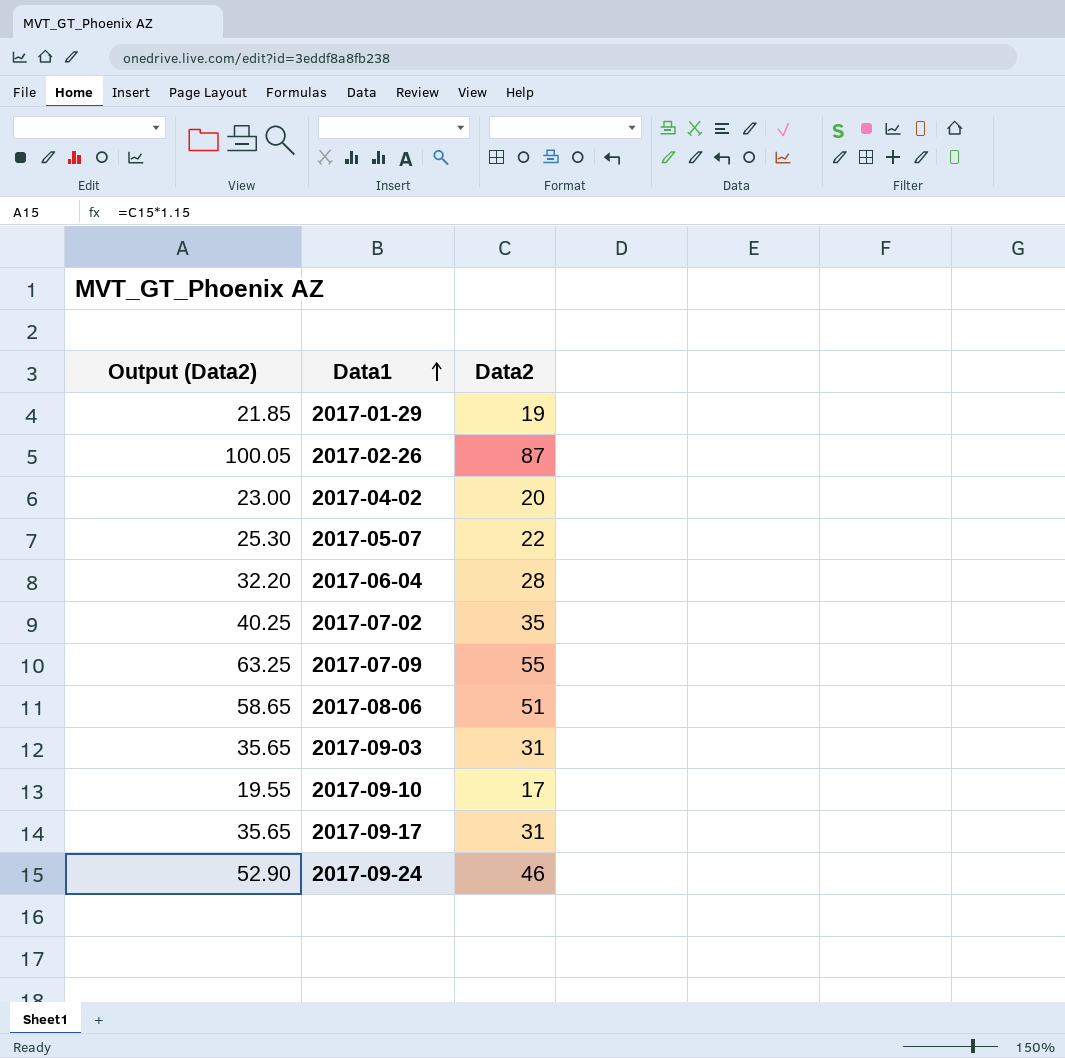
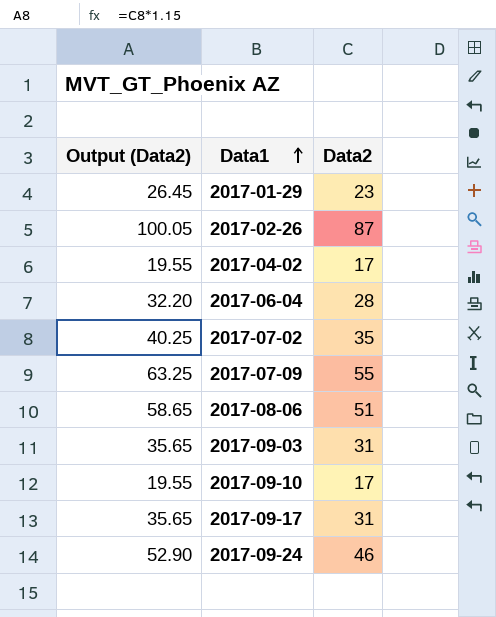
row 2017-05-07: 25.30 | 22 -> none
2017-01-29 | Output (Data2): 21.85 -> 26.45
2017-01-29 | Data2: 19 -> 23
2017-04-02 | Output (Data2): 23.00 -> 19.55
2017-04-02 | Data2: 20 -> 17

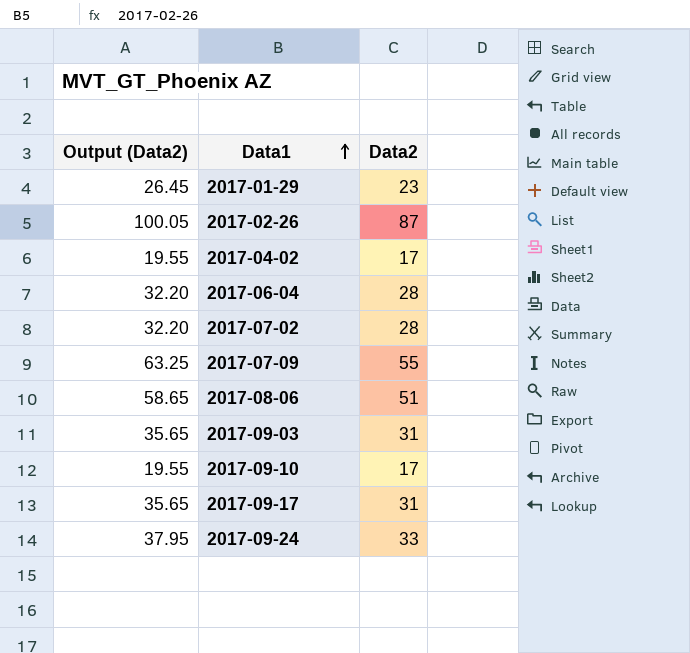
2017-07-02 | Output (Data2): 40.25 -> 32.20
2017-07-02 | Data2: 35 -> 28
2017-09-24 | Output (Data2): 52.90 -> 37.95
2017-09-24 | Data2: 46 -> 33

